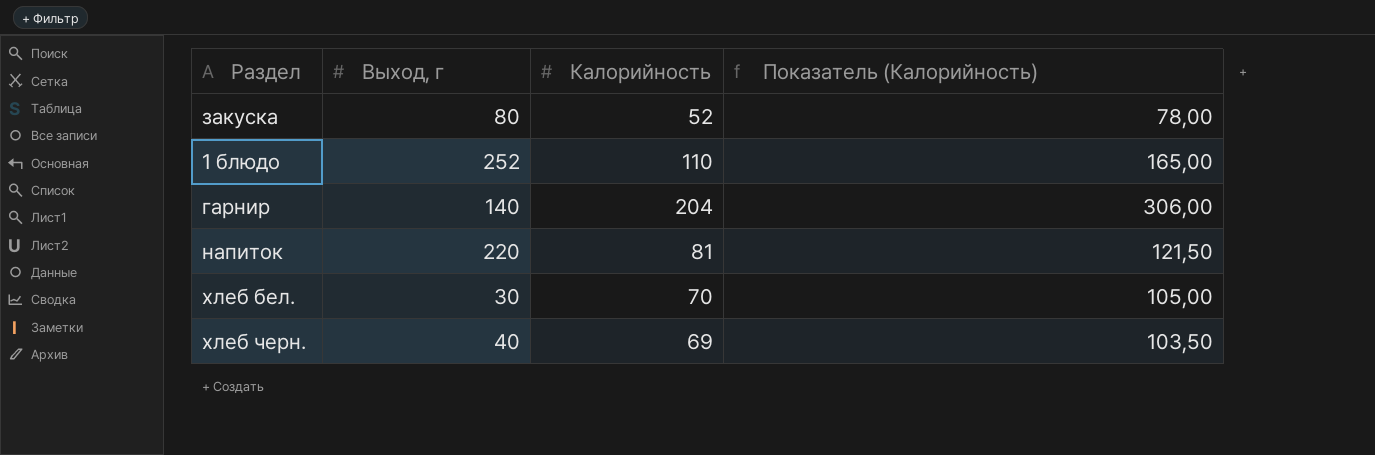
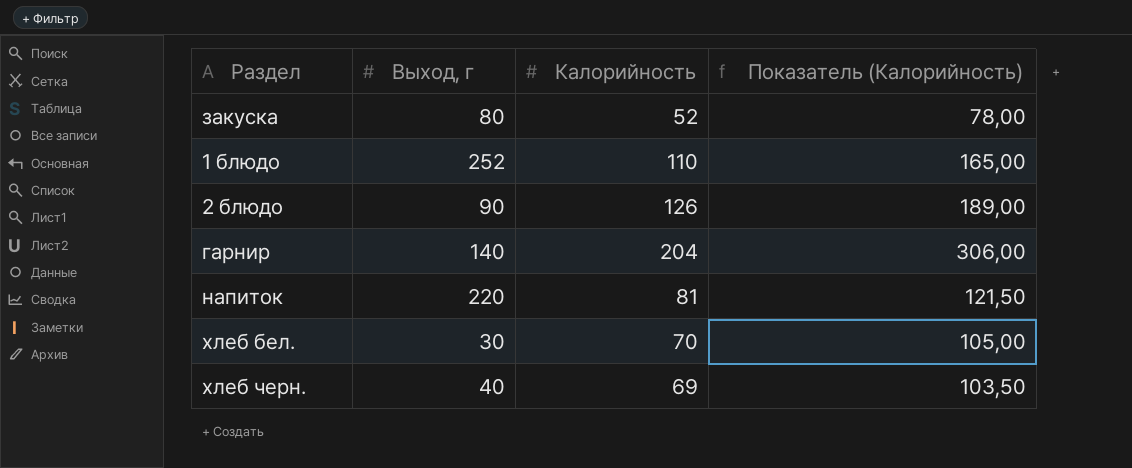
row 2 блюдо: none -> 90 | 126 | 189,00

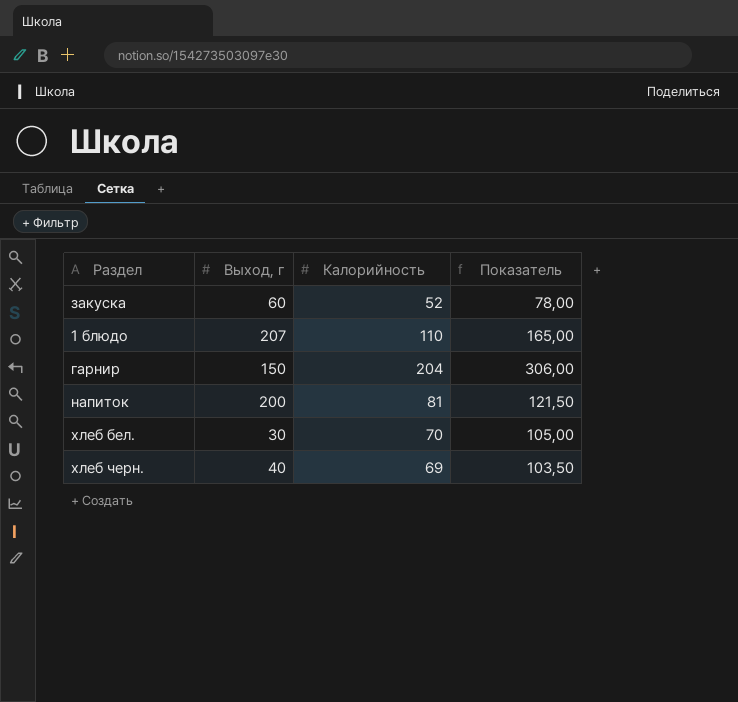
column name: Показатель (Калорийность) -> Показатель
row 2 блюдо: 90 | 126 | 189,00 -> none
закуска | Выход, г: 80 -> 60
1 блюдо | Выход, г: 252 -> 207
гарнир | Выход, г: 140 -> 150
напиток | Выход, г: 220 -> 200

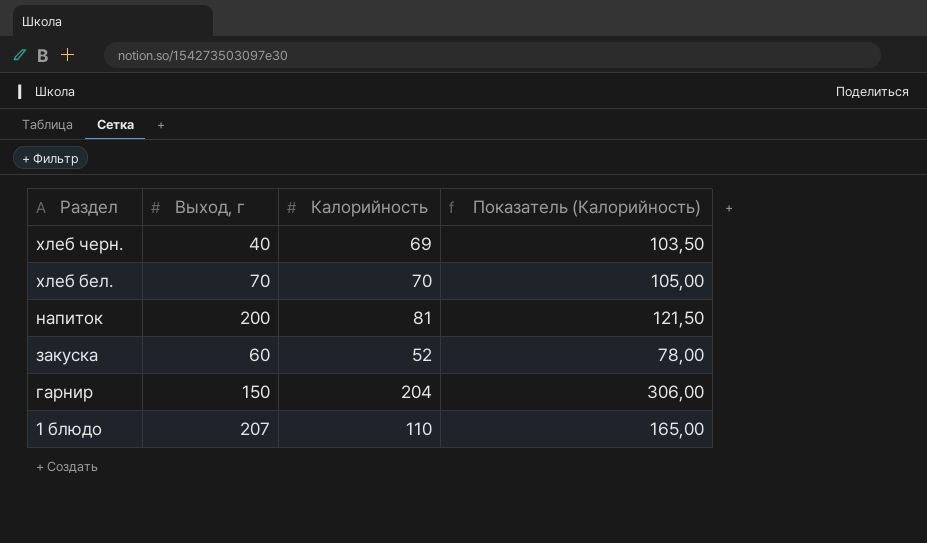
row order: none -> Раздел descending
column name: Показатель -> Показатель (Калорийность)
хлеб бел. | Выход, г: 30 -> 70

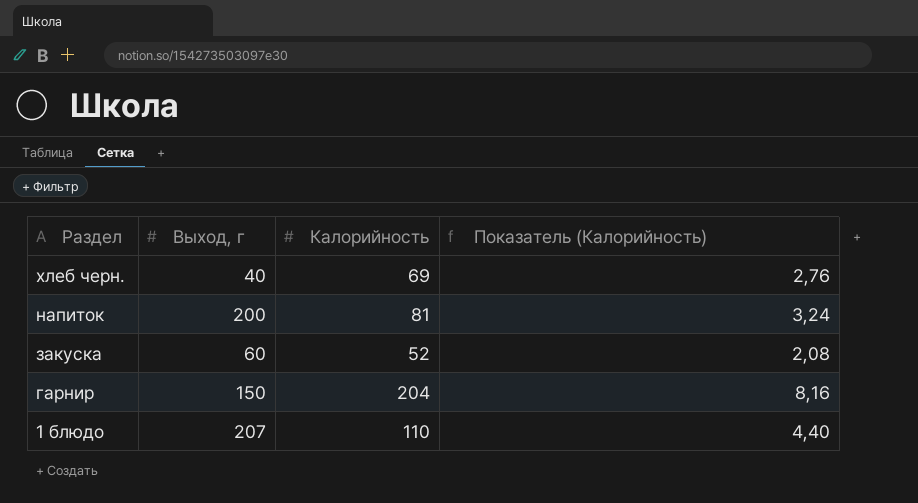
column Показатель (Калорийность) | formula: [Калорийность] * 1,5 -> [Калорийность] * 0,04
row хлеб бел.: 70 | 70 | 105,00 -> none

